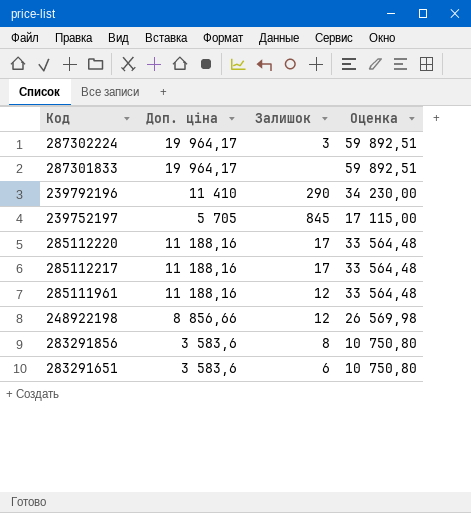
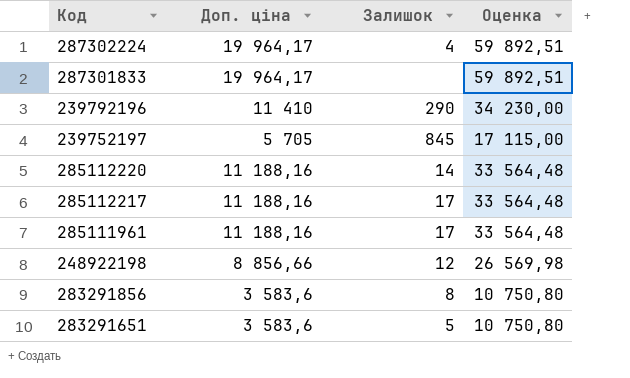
287302224 | Залишок: 3 -> 4
285112220 | Залишок: 17 -> 14
285111961 | Залишок: 12 -> 17
283291651 | Залишок: 6 -> 5

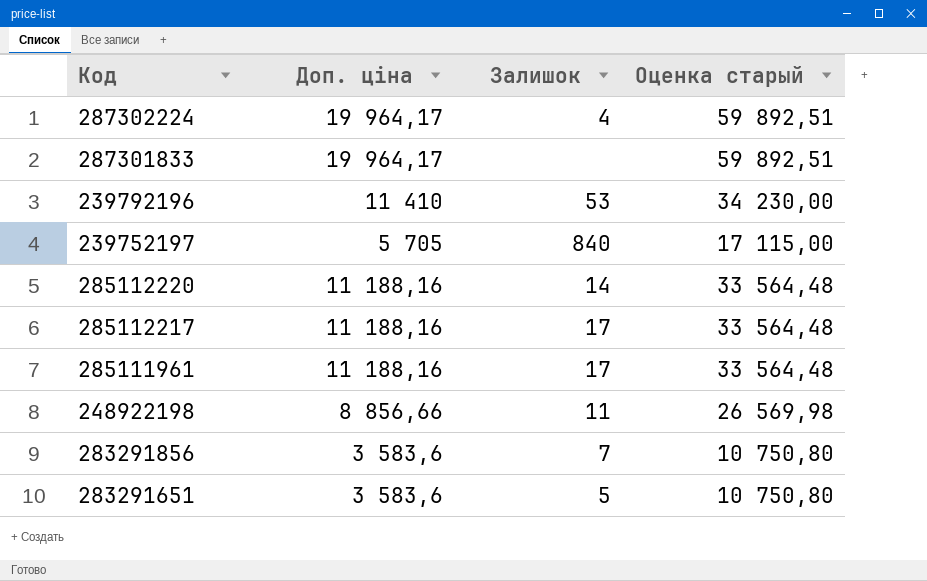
column name: Оценка -> Оценка старый
239792196 | Залишок: 290 -> 53
239752197 | Залишок: 845 -> 840
248922198 | Залишок: 12 -> 11
283291856 | Залишок: 8 -> 7

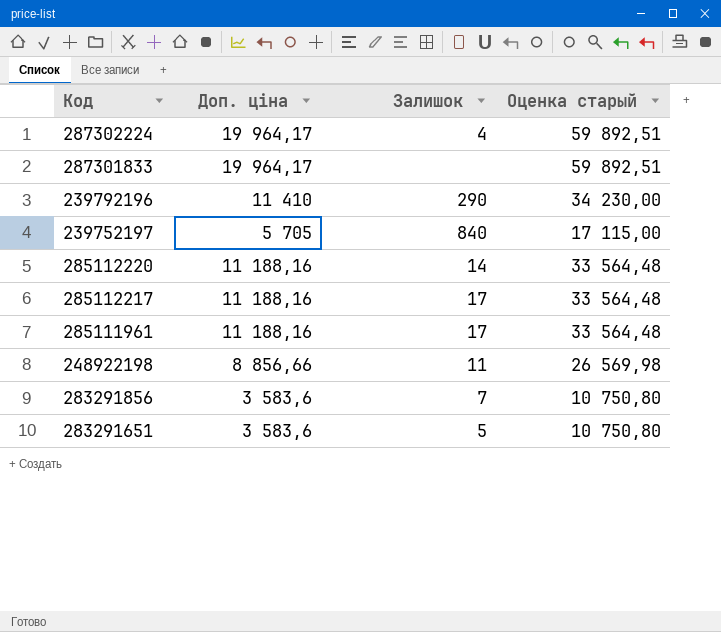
239792196 | Залишок: 53 -> 290

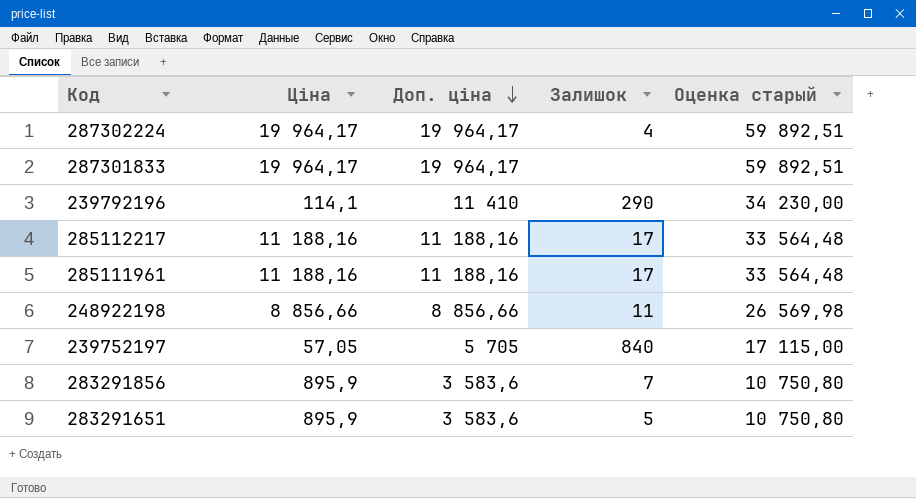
row order: none -> Доп. ціна descending
column Ціна | position: none -> 2
row 285112220: 11 188,16 | 14 | 33 564,48 -> none

